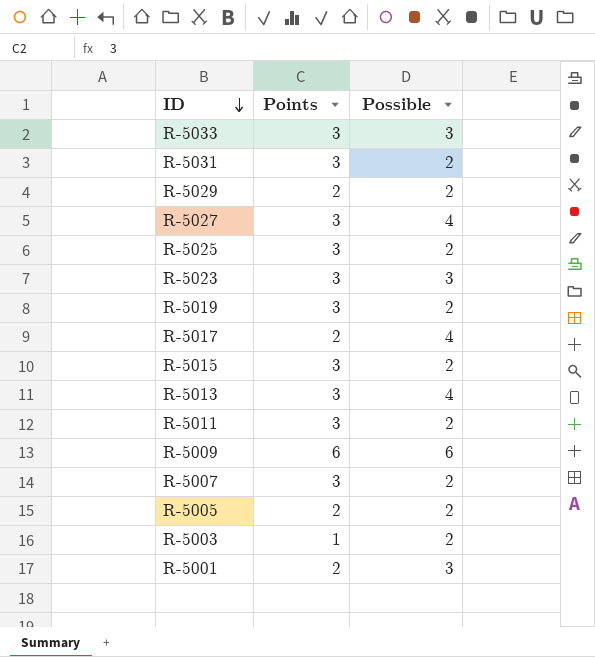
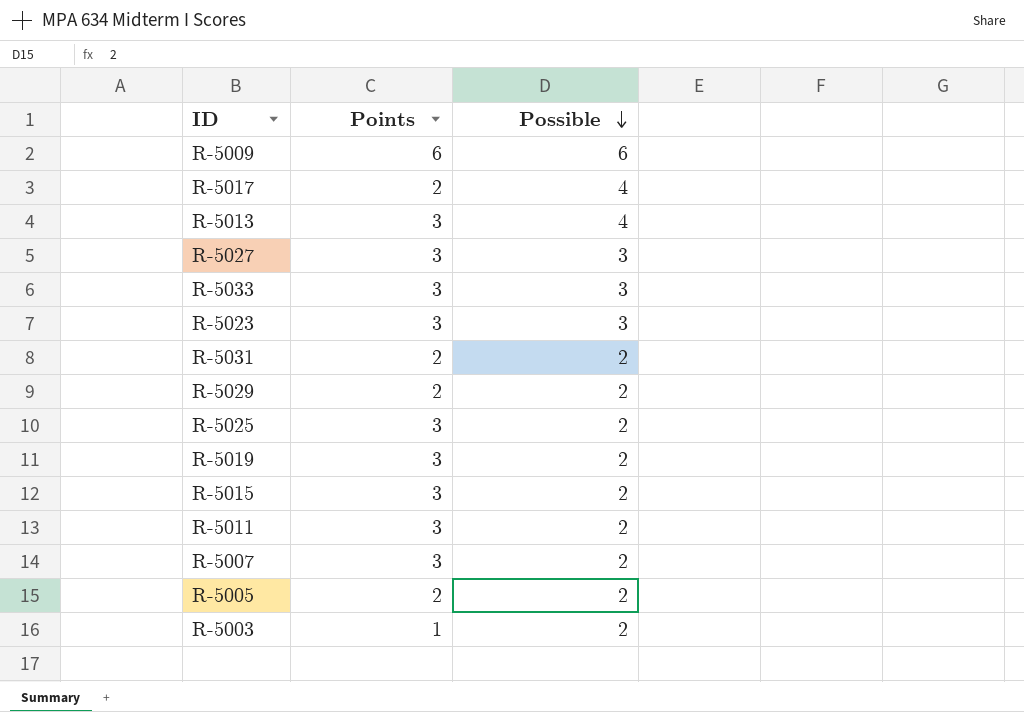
row order: ID descending -> Possible descending
row R-5001: 2 | 3 -> none
R-5027 | Possible: 4 -> 3
R-5031 | Points: 3 -> 2

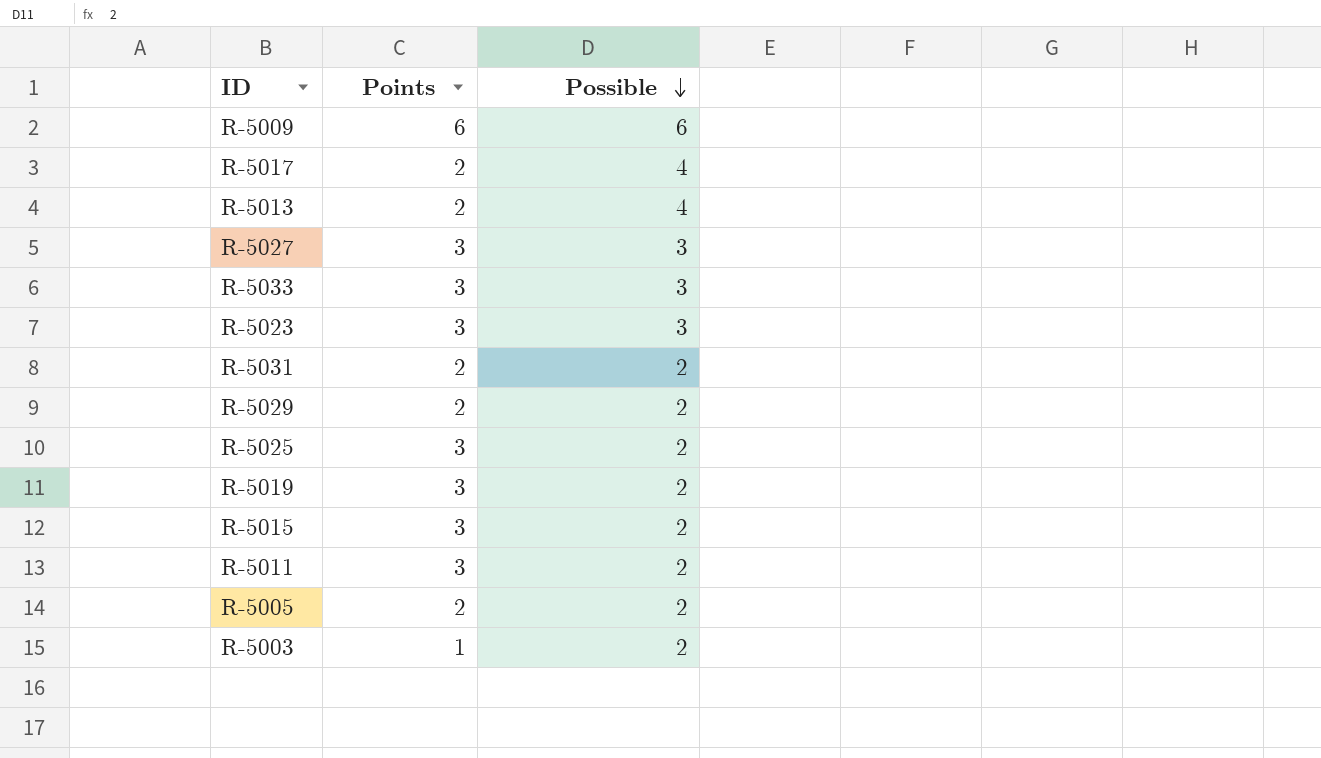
row R-5007: 3 | 2 -> none
R-5013 | Points: 3 -> 2

